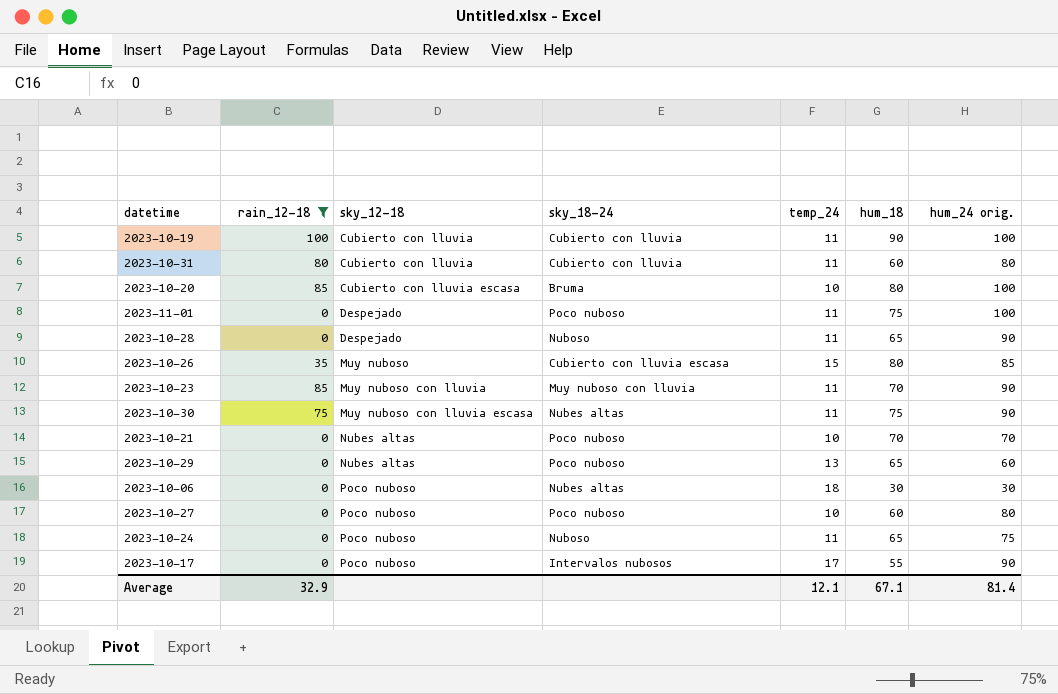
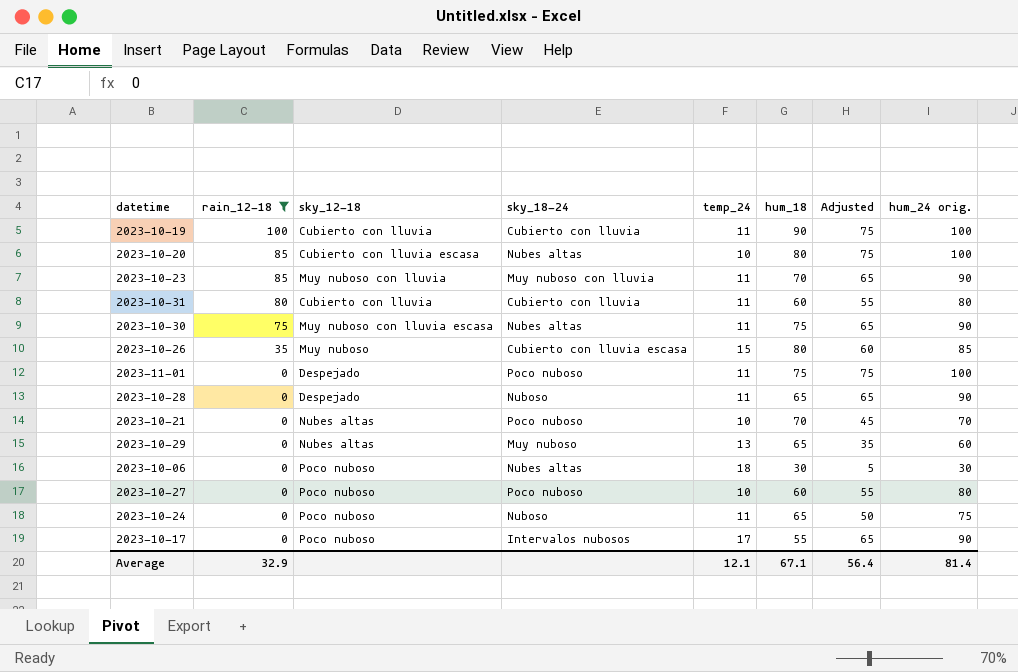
row order: sky_12-18 ascending -> rain_12-18 descending
column Adjusted | formula: none -> [hum_24 orig.] - 25
2023-10-20 | sky_18-24: Bruma -> Nubes altas
2023-10-29 | sky_18-24: Poco nuboso -> Muy nuboso

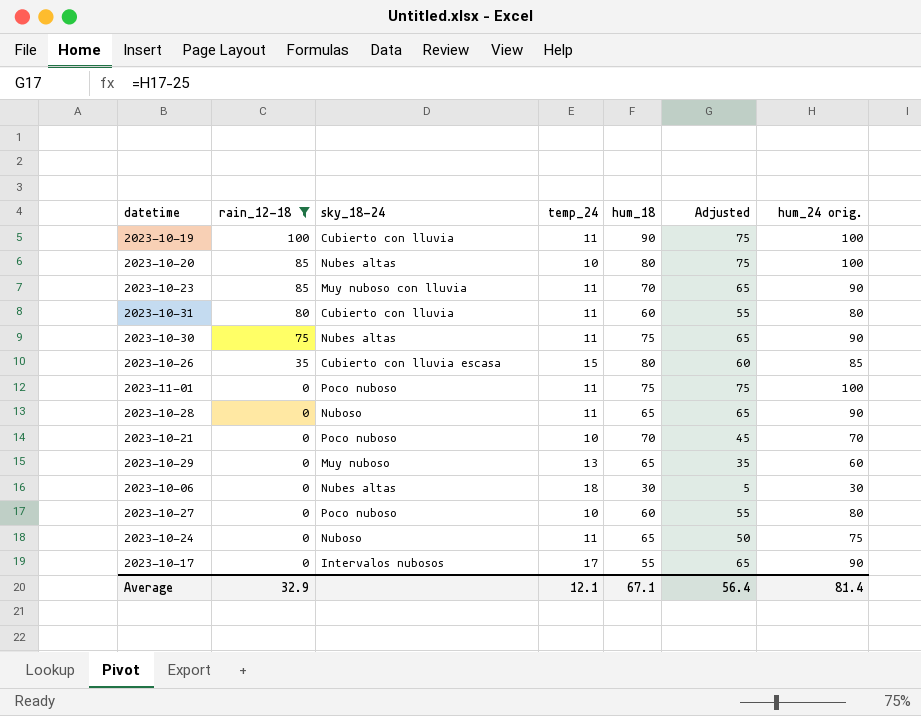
column sky_12-18 | position: 3 -> none

